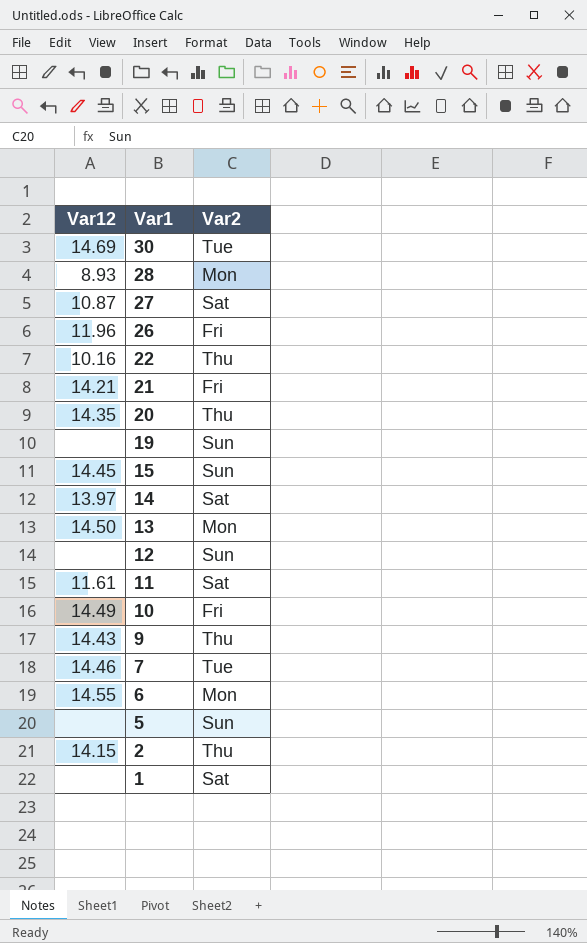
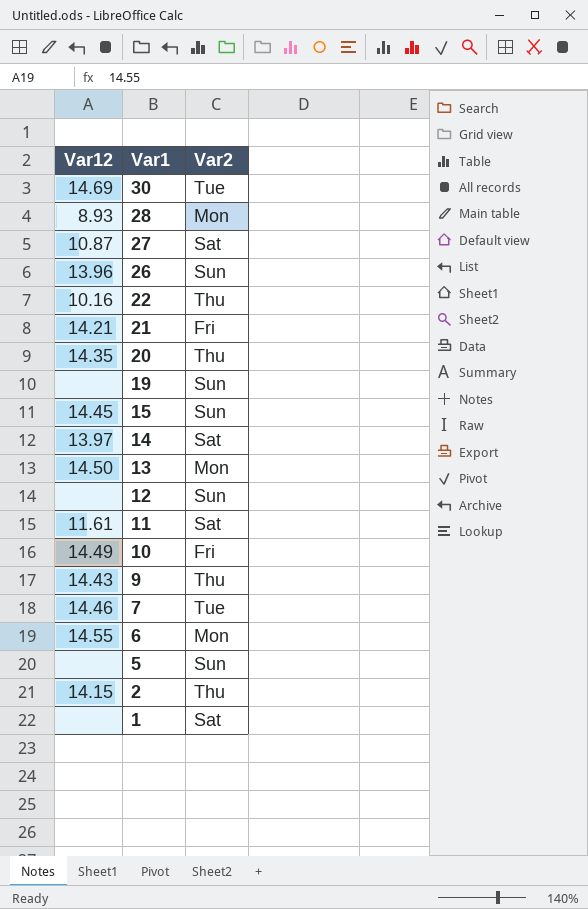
26 | Var12: 11.96 -> 13.96
26 | Var2: Fri -> Sun

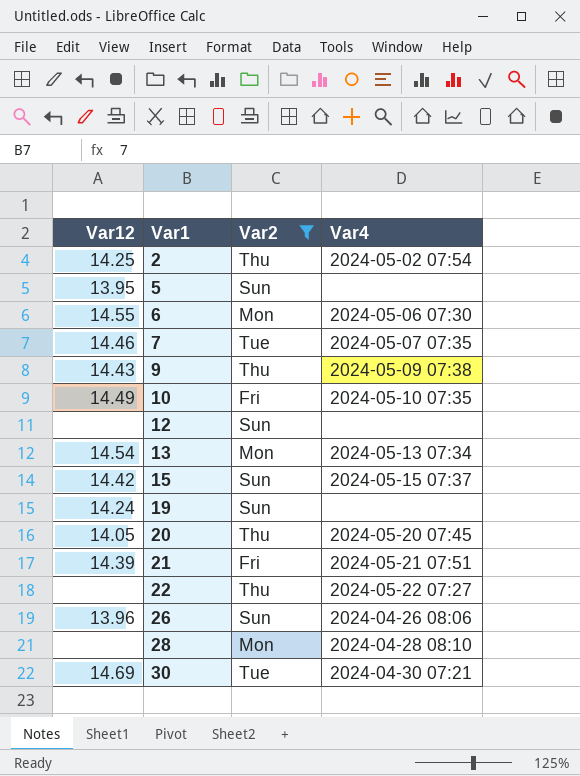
filter: none -> Var2 != Sat
row order: Var1 descending -> Var1 ascending
column Var4 | position: none -> 4
2 | Var12: 14.15 -> 14.25
5 | Var12: none -> 13.95
13 | Var12: 14.50 -> 14.54
15 | Var12: 14.45 -> 14.42
19 | Var12: none -> 14.24
20 | Var12: 14.35 -> 14.05
21 | Var12: 14.21 -> 14.39
22 | Var12: 10.16 -> none
28 | Var12: 8.93 -> none

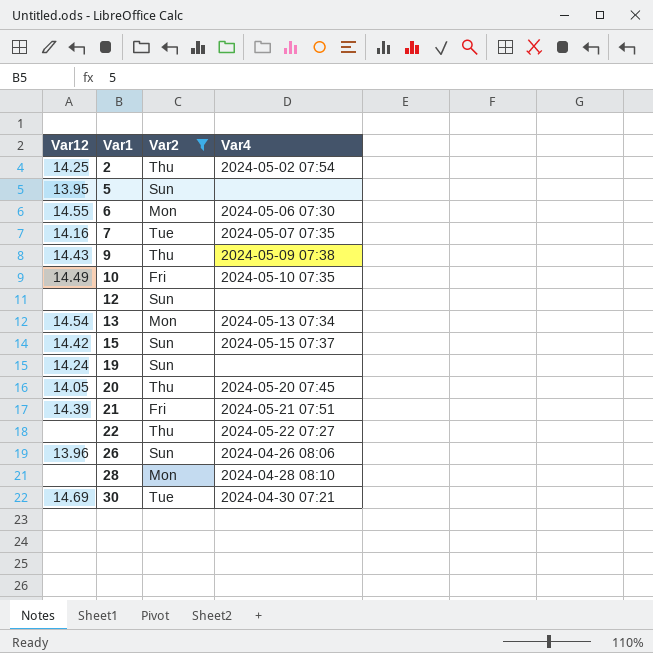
7 | Var12: 14.46 -> 14.16

